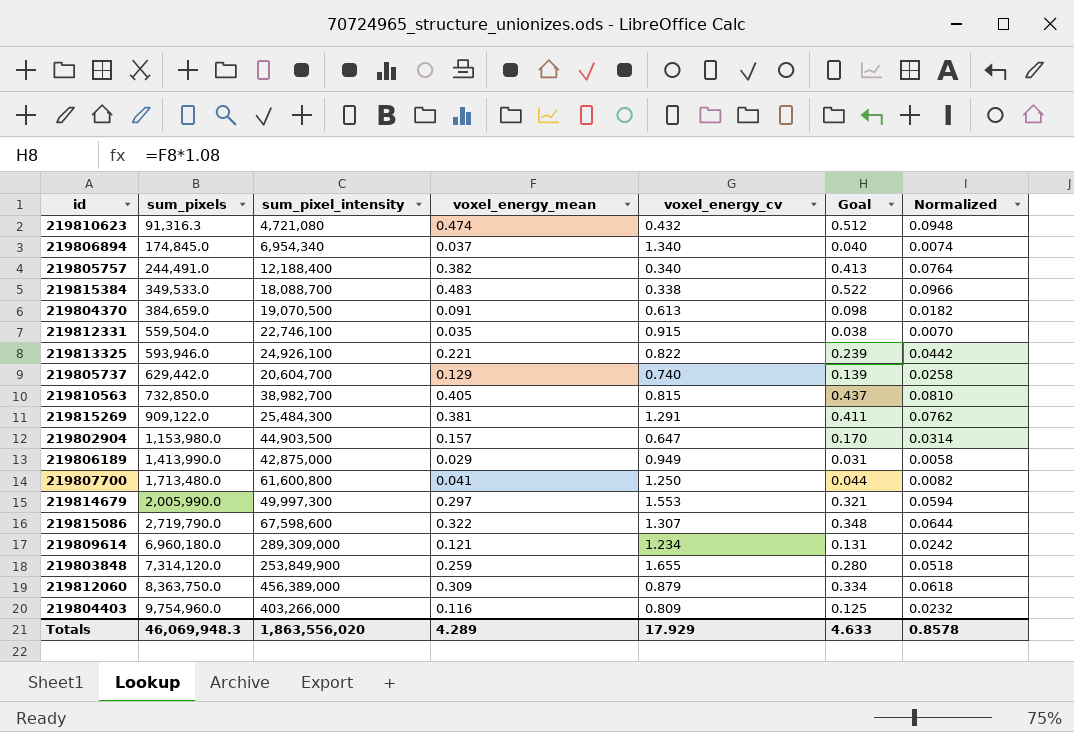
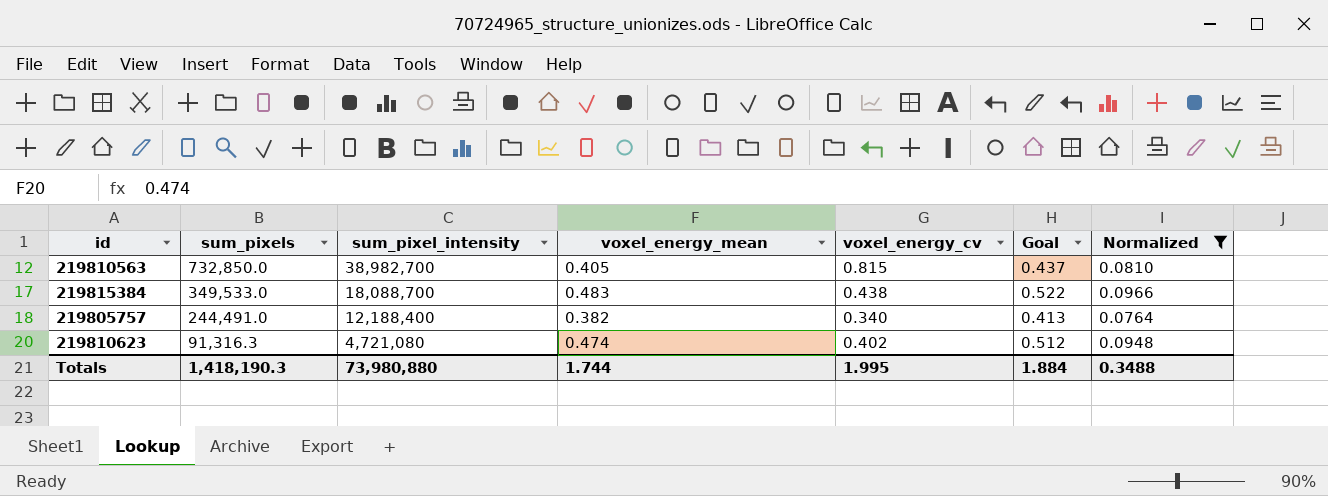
filter: none -> Normalized >= 0.0764
row order: sum_pixels ascending -> sum_pixels descending
219815384 | voxel_energy_cv: 0.338 -> 0.438
219810623 | voxel_energy_cv: 0.432 -> 0.402
Totals | sum_pixels: 46,069,948.3 -> 1,418,190.3
Totals | sum_pixel_intensity: 1,863,556,020 -> 73,980,880
Totals | voxel_energy_mean: 4.289 -> 1.744
Totals | voxel_energy_cv: 17.929 -> 1.995
Totals | Goal: 4.633 -> 1.884
Totals | Normalized: 0.8578 -> 0.3488

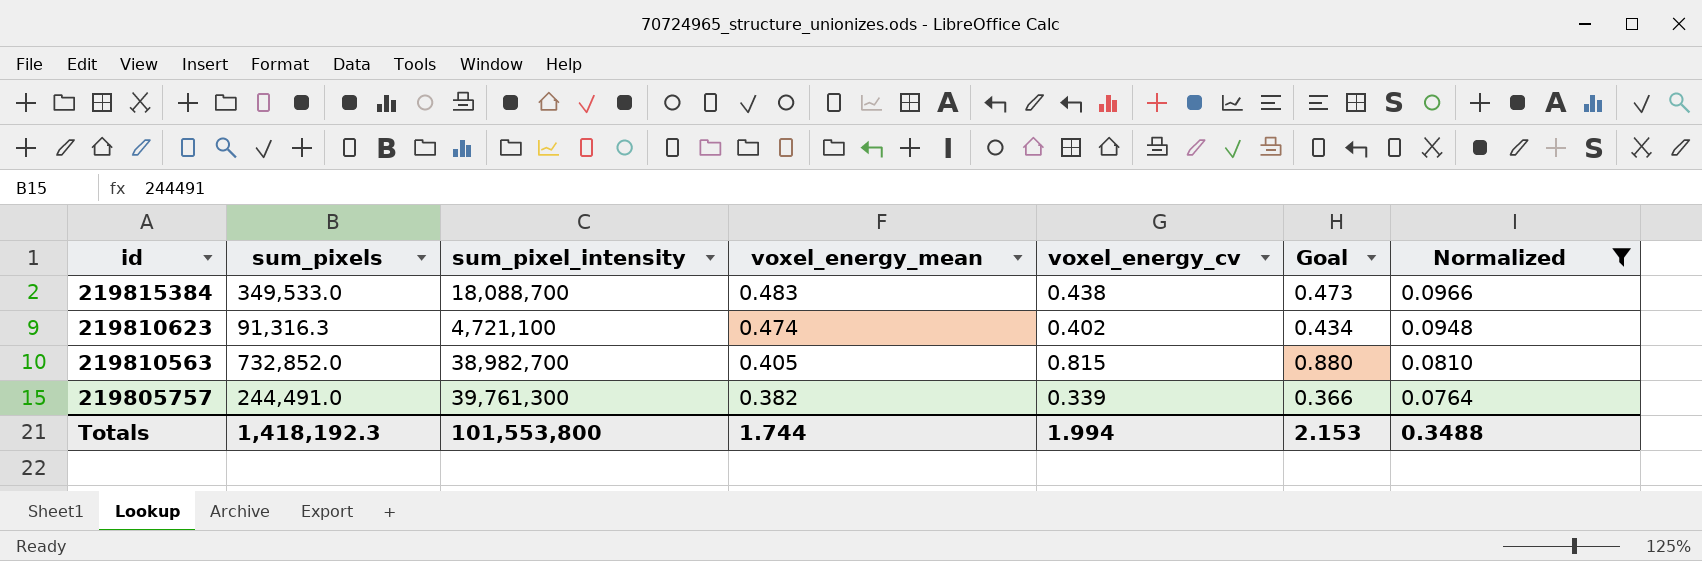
row order: sum_pixels descending -> id descending
column Goal | formula: [voxel_energy_mean] * 1.08 -> [voxel_energy_cv] * 1.08
219810623 | sum_pixel_intensity: 4,721,080 -> 4,721,100
219810563 | sum_pixels: 732,850.0 -> 732,852.0
219805757 | sum_pixel_intensity: 12,188,400 -> 39,761,300
219805757 | voxel_energy_cv: 0.340 -> 0.339
Totals | sum_pixels: 1,418,190.3 -> 1,418,192.3
Totals | sum_pixel_intensity: 73,980,880 -> 101,553,800
Totals | voxel_energy_cv: 1.995 -> 1.994
Totals | Goal: 1.884 -> 2.153

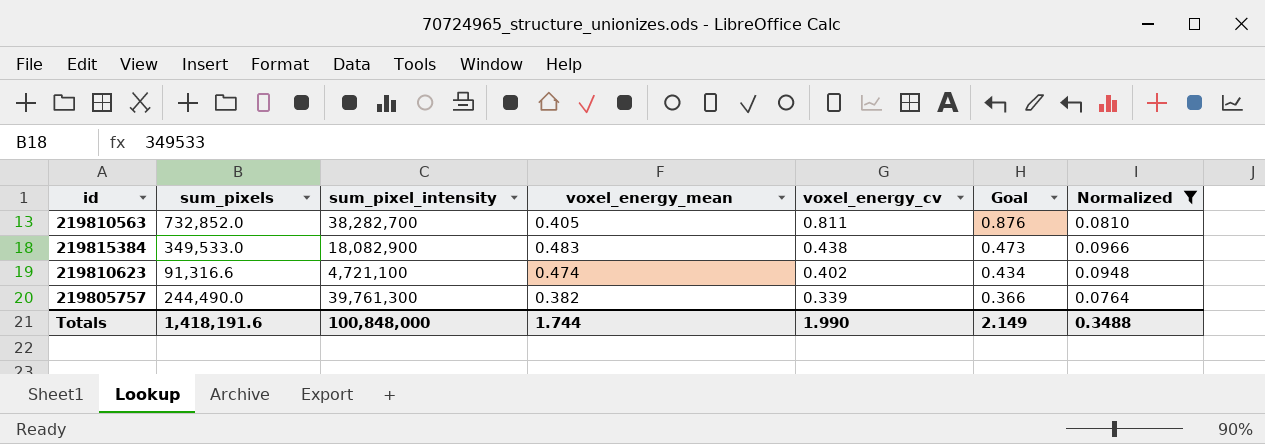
row order: id descending -> voxel_energy_cv descending
219810563 | sum_pixel_intensity: 38,982,700 -> 38,282,700
219810563 | voxel_energy_cv: 0.815 -> 0.811
219810563 | Goal: 0.880 -> 0.876
219815384 | sum_pixel_intensity: 18,088,700 -> 18,082,900
219810623 | sum_pixels: 91,316.3 -> 91,316.6
219805757 | sum_pixels: 244,491.0 -> 244,490.0
Totals | sum_pixels: 1,418,192.3 -> 1,418,191.6
Totals | sum_pixel_intensity: 101,553,800 -> 100,848,000
Totals | voxel_energy_cv: 1.994 -> 1.990
Totals | Goal: 2.153 -> 2.149

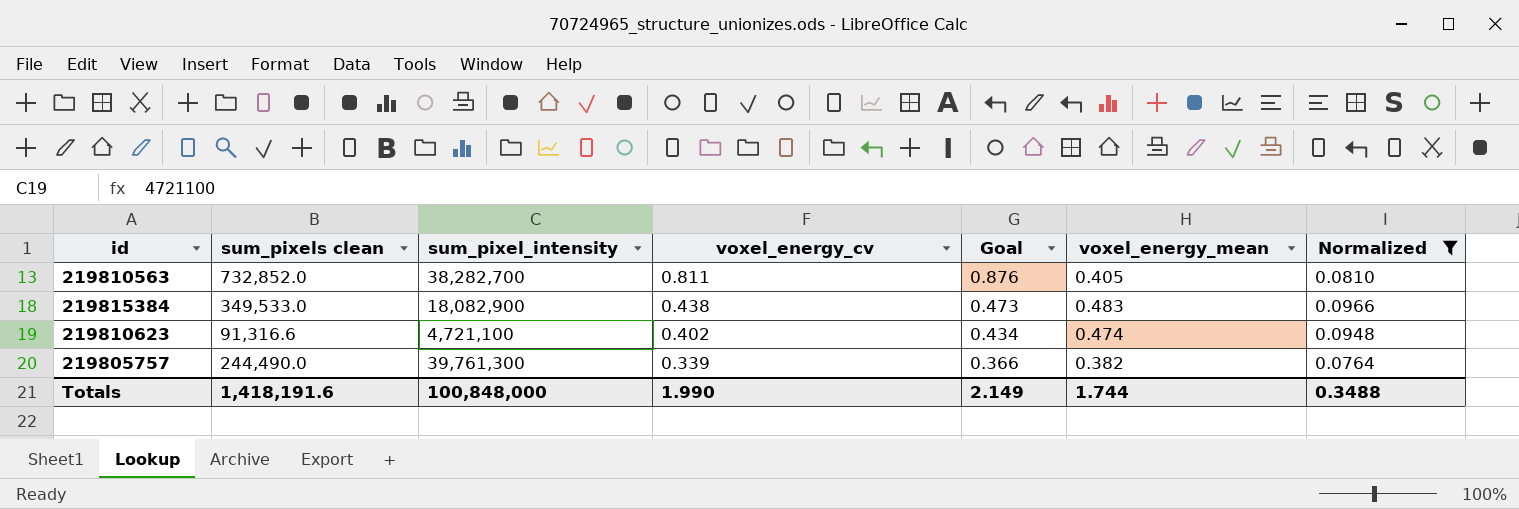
column name: sum_pixels -> sum_pixels clean
column voxel_energy_mean | position: 4 -> 6

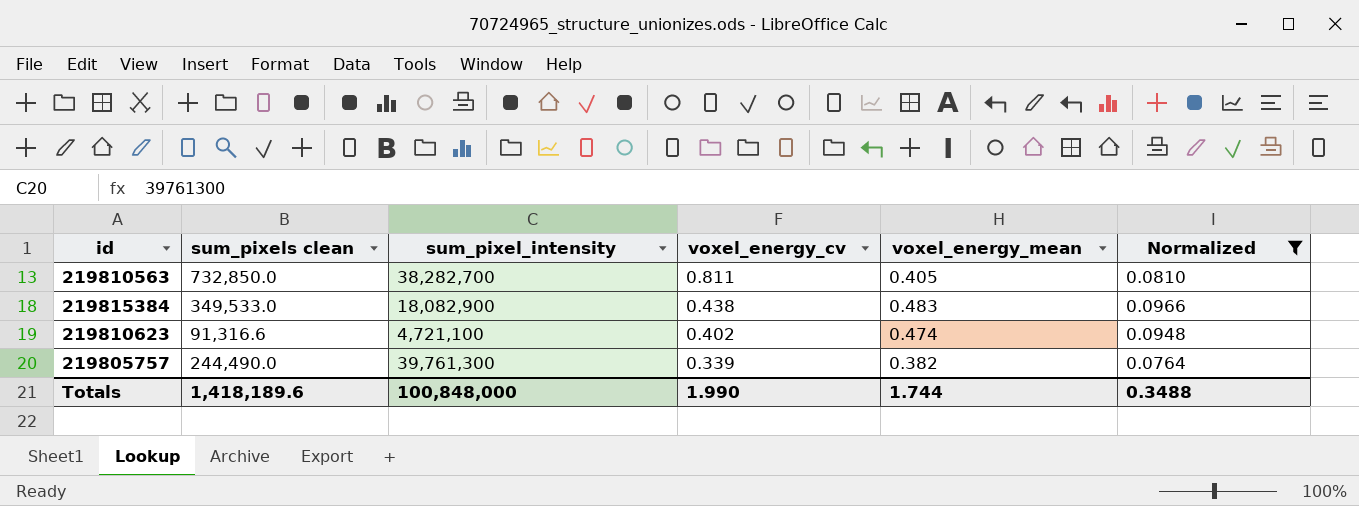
column Goal | formula: [voxel_energy_cv] * 1.08 -> none
219810563 | sum_pixels clean: 732,852.0 -> 732,850.0
Totals | sum_pixels clean: 1,418,191.6 -> 1,418,189.6

